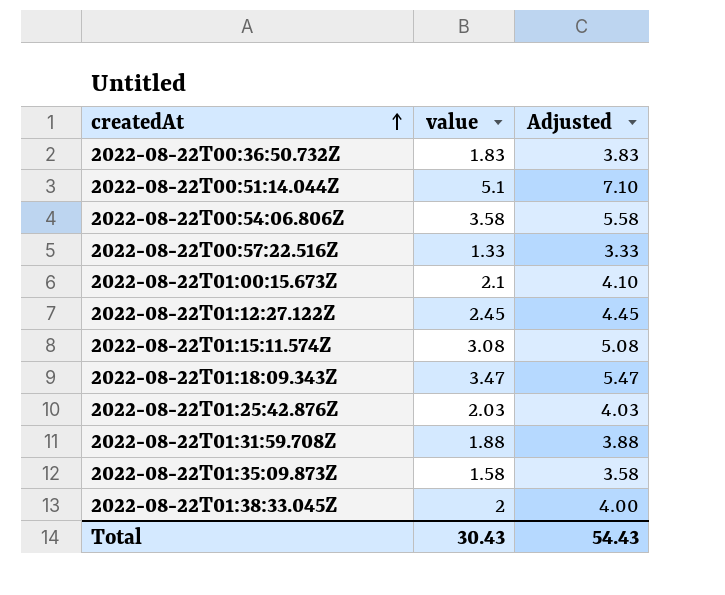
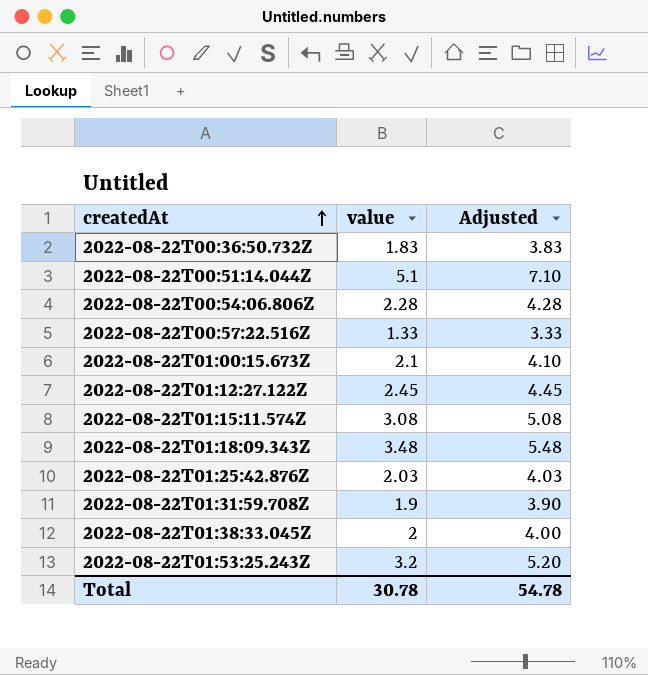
row 2022-08-22T01:35:09.873Z: 1.58 | 3.58 -> none
2022-08-22T00:54:06.806Z | value: 3.58 -> 2.28
2022-08-22T00:54:06.806Z | Adjusted: 5.58 -> 4.28
2022-08-22T01:18:09.343Z | value: 3.47 -> 3.48
2022-08-22T01:18:09.343Z | Adjusted: 5.47 -> 5.48
2022-08-22T01:31:59.708Z | value: 1.88 -> 1.9
2022-08-22T01:31:59.708Z | Adjusted: 3.88 -> 3.90
row 2022-08-22T01:53:25.243Z: none -> 3.2 | 5.20
Total | value: 30.43 -> 30.78
Total | Adjusted: 54.43 -> 54.78

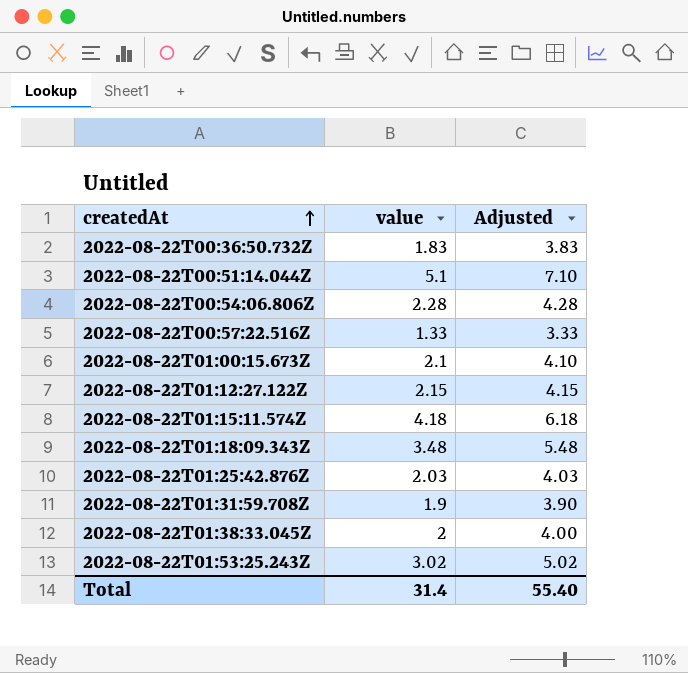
2022-08-22T01:12:27.122Z | value: 2.45 -> 2.15
2022-08-22T01:12:27.122Z | Adjusted: 4.45 -> 4.15
2022-08-22T01:15:11.574Z | value: 3.08 -> 4.18
2022-08-22T01:15:11.574Z | Adjusted: 5.08 -> 6.18
2022-08-22T01:53:25.243Z | value: 3.2 -> 3.02
2022-08-22T01:53:25.243Z | Adjusted: 5.20 -> 5.02
Total | value: 30.78 -> 31.4
Total | Adjusted: 54.78 -> 55.40

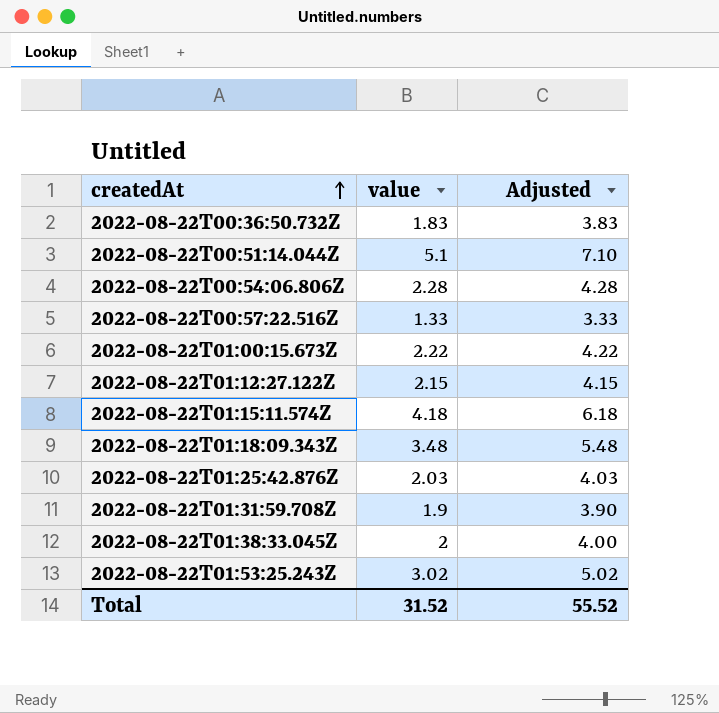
2022-08-22T01:00:15.673Z | value: 2.1 -> 2.22
2022-08-22T01:00:15.673Z | Adjusted: 4.10 -> 4.22
Total | value: 31.4 -> 31.52
Total | Adjusted: 55.40 -> 55.52

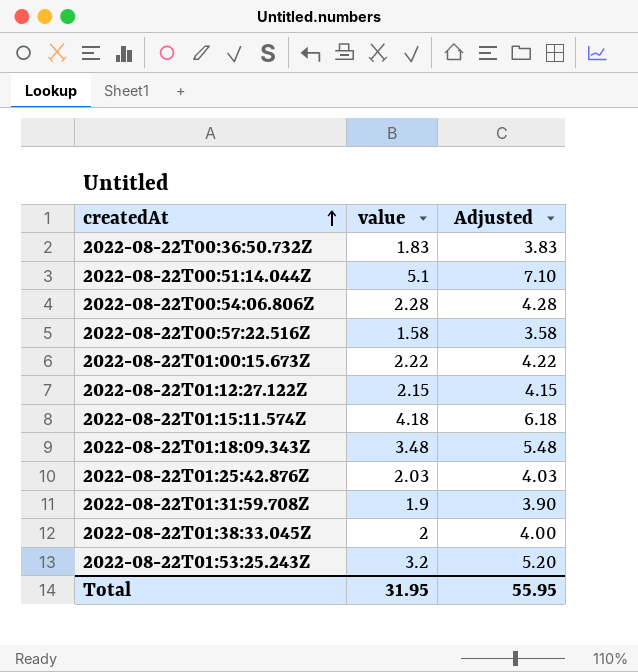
2022-08-22T00:57:22.516Z | value: 1.33 -> 1.58
2022-08-22T00:57:22.516Z | Adjusted: 3.33 -> 3.58
2022-08-22T01:53:25.243Z | value: 3.02 -> 3.2
2022-08-22T01:53:25.243Z | Adjusted: 5.02 -> 5.20
Total | value: 31.52 -> 31.95
Total | Adjusted: 55.52 -> 55.95

